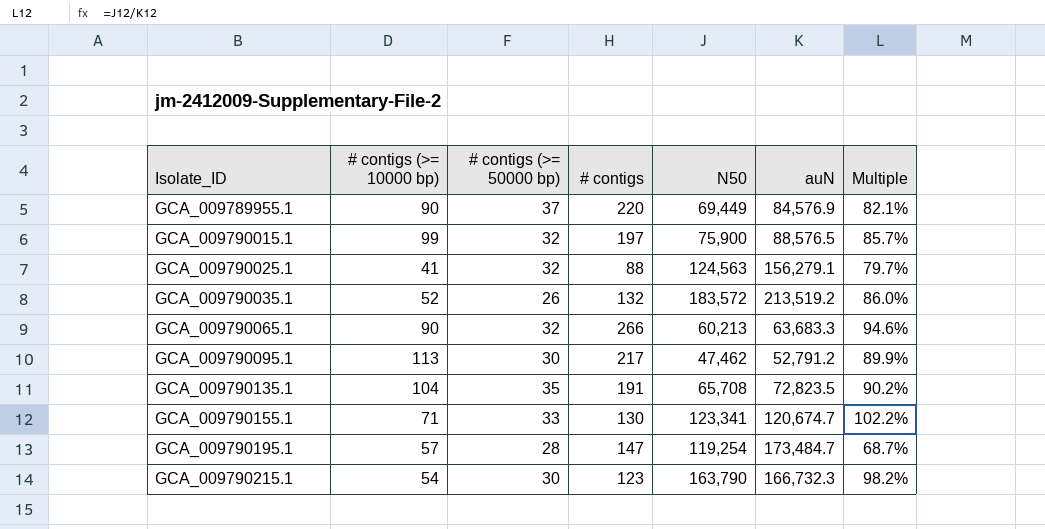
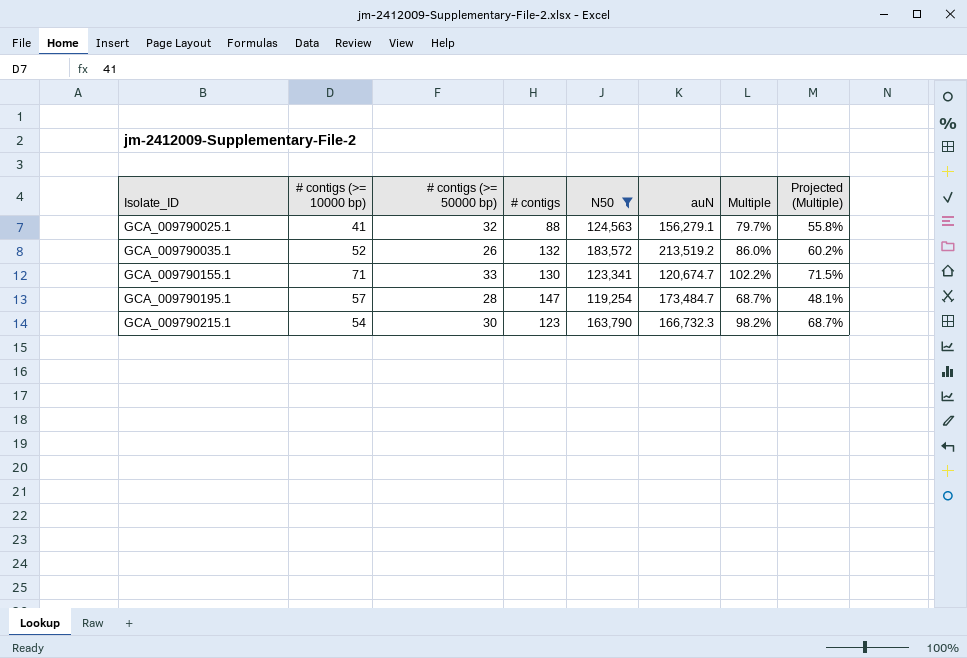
filter: none -> N50 >= 119,254
column Projected (Multiple) | formula: none -> [Multiple] * 0.7

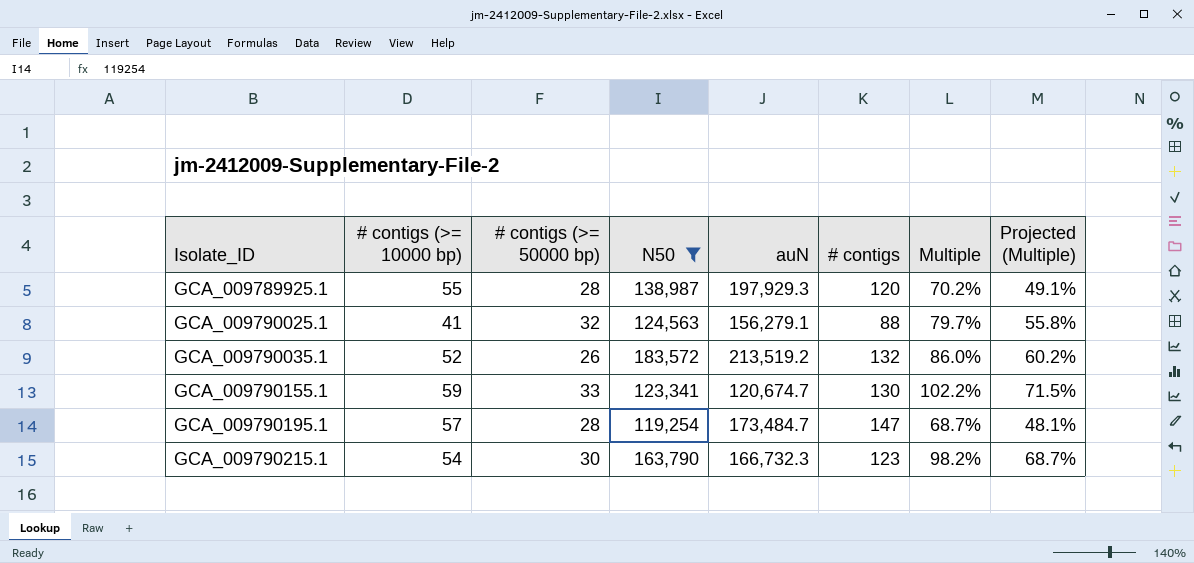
column # contigs | position: 4 -> 6
row GCA_009789925.1: none -> 55 | 28 | 138,987 | 197,929.3 | 120 | 70.2% | 49.1%
GCA_009790155.1 | # contigs (>= 10000 bp): 71 -> 59

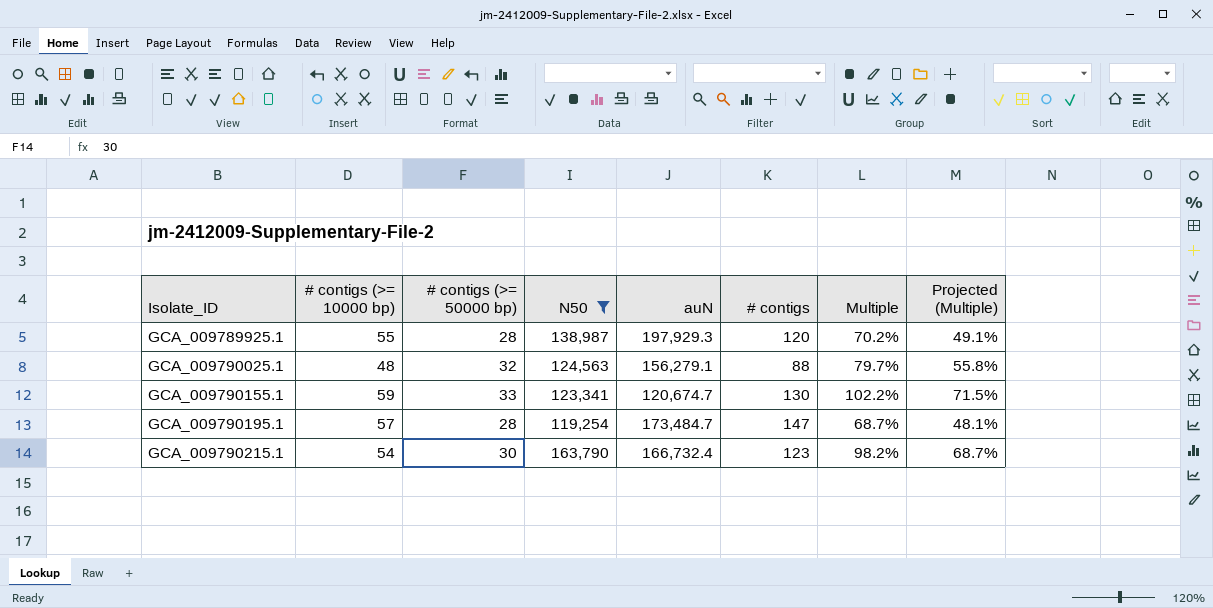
row GCA_009790035.1: 52 | 26 | 183,572 | 213,519.2 | 132 | 86.0% | 60.2% -> none
GCA_009790025.1 | # contigs (>= 10000 bp): 41 -> 48
GCA_009790215.1 | auN: 166,732.3 -> 166,732.4

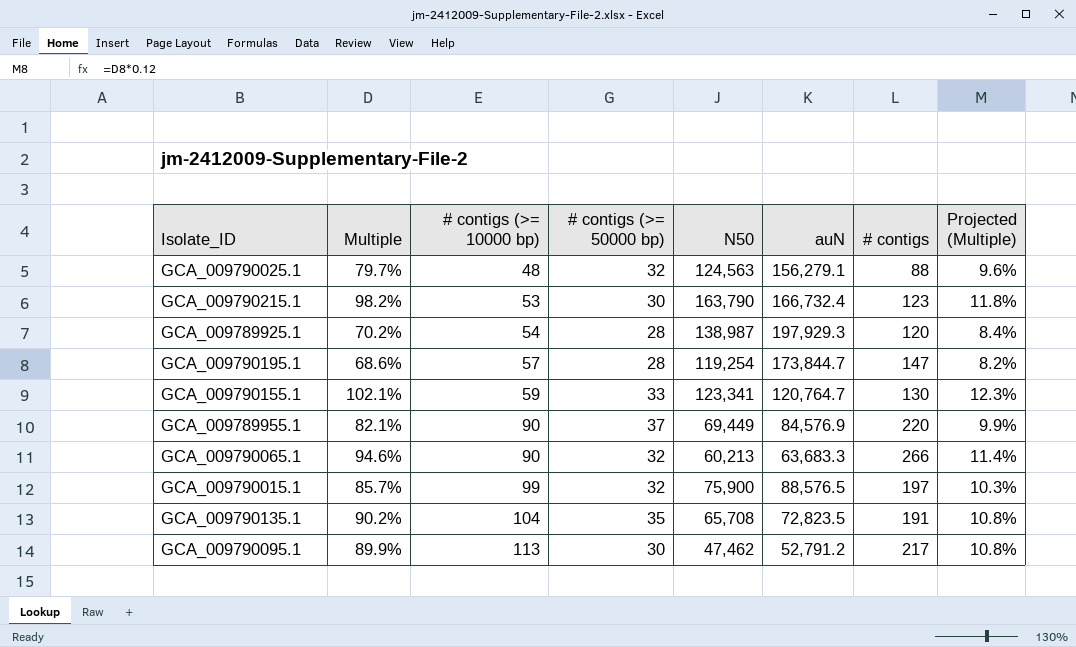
filter: N50 >= 119,254 -> none
row order: Isolate_ID ascending -> # contigs (>= 10000 bp) ascending
column Multiple | position: 7 -> 2
column Projected (Multiple) | formula: [Multiple] * 0.7 -> [Multiple] * 0.12
GCA_009790215.1 | # contigs (>= 10000 bp): 54 -> 53
GCA_009789925.1 | # contigs (>= 10000 bp): 55 -> 54
GCA_009790195.1 | Multiple: 68.7% -> 68.6%
GCA_009790195.1 | auN: 173,484.7 -> 173,844.7
GCA_009790155.1 | Multiple: 102.2% -> 102.1%
GCA_009790155.1 | auN: 120,674.7 -> 120,764.7

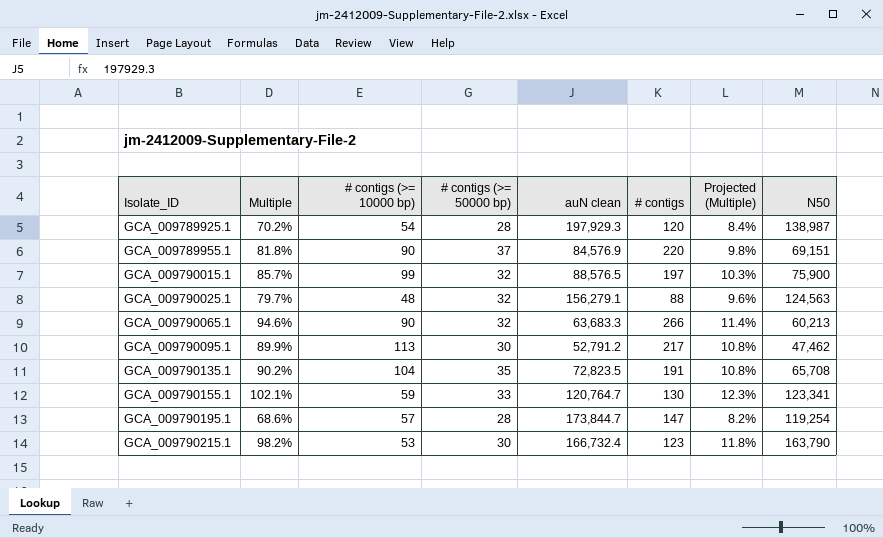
row order: # contigs (>= 10000 bp) ascending -> Isolate_ID ascending
column name: auN -> auN clean
column N50 | position: 5 -> 8
GCA_009789955.1 | Multiple: 82.1% -> 81.8%
GCA_009789955.1 | Projected (Multiple): 9.9% -> 9.8%
GCA_009789955.1 | N50: 69,449 -> 69,151

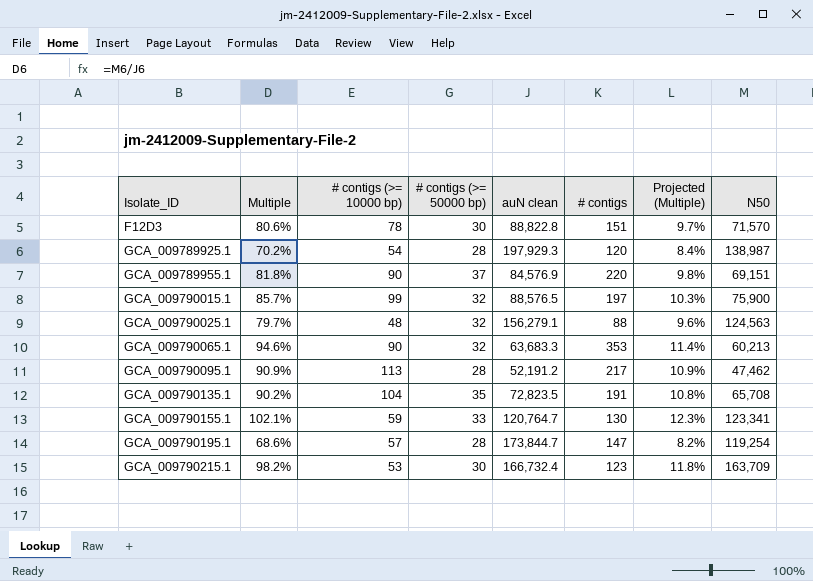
row F12D3: none -> 80.6% | 78 | 30 | 88,822.8 | 151 | 9.7% | 71,570
GCA_009790065.1 | # contigs: 266 -> 353
GCA_009790095.1 | Multiple: 89.9% -> 90.9%
GCA_009790095.1 | # contigs (>= 50000 bp): 30 -> 28
GCA_009790095.1 | auN clean: 52,791.2 -> 52,191.2
GCA_009790095.1 | Projected (Multiple): 10.8% -> 10.9%
GCA_009790215.1 | N50: 163,790 -> 163,709

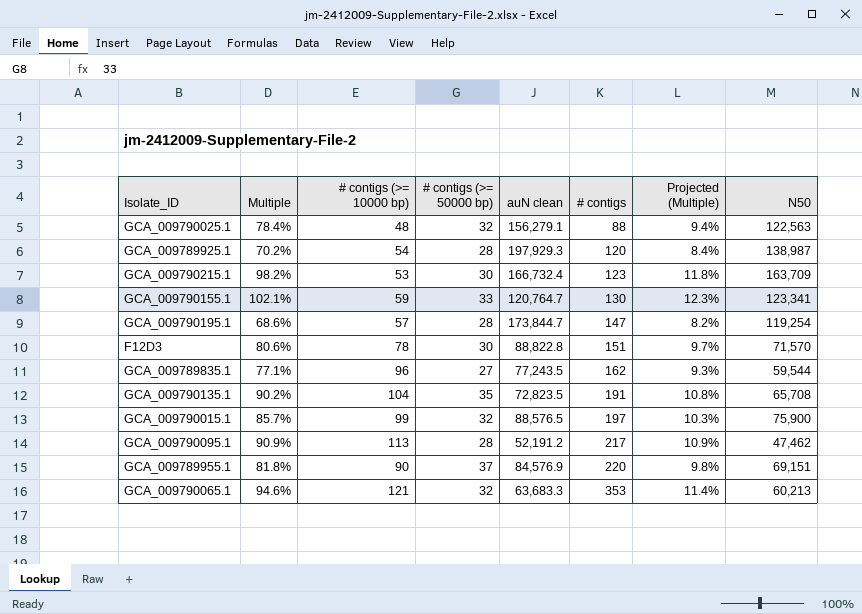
row order: Isolate_ID ascending -> # contigs ascending
GCA_009790025.1 | Multiple: 79.7% -> 78.4%
GCA_009790025.1 | Projected (Multiple): 9.6% -> 9.4%
GCA_009790025.1 | N50: 124,563 -> 122,563
row GCA_009789835.1: none -> 77.1% | 96 | 27 | 77,243.5 | 162 | 9.3% | 59,544
GCA_009790065.1 | # contigs (>= 10000 bp): 90 -> 121

